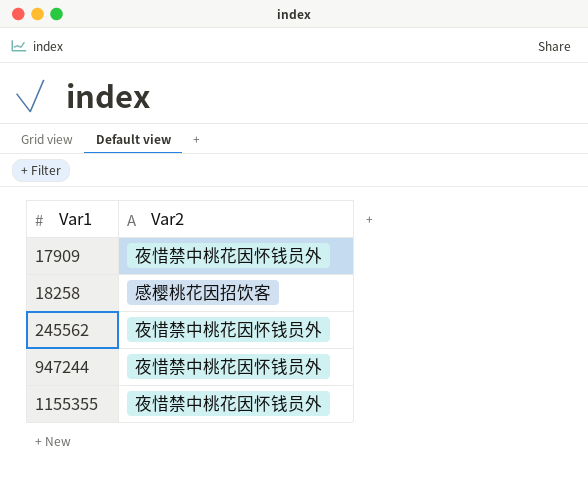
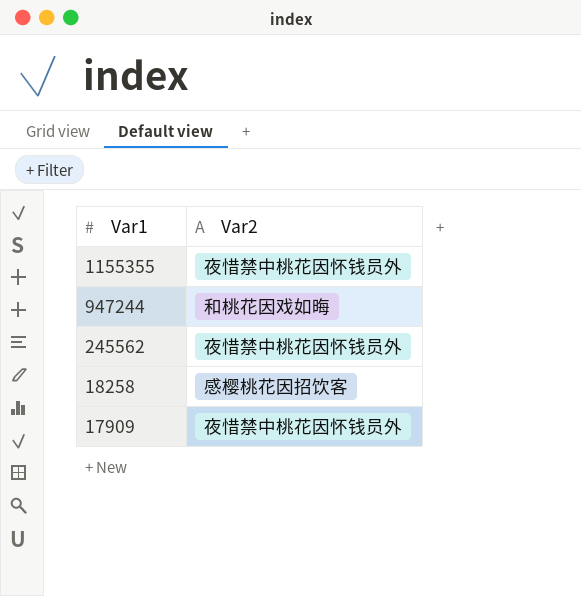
row order: Var1 ascending -> Var1 descending
947244 | Var2: 夜惜禁中桃花因怀钱员外 -> 和桃花因戏如晦

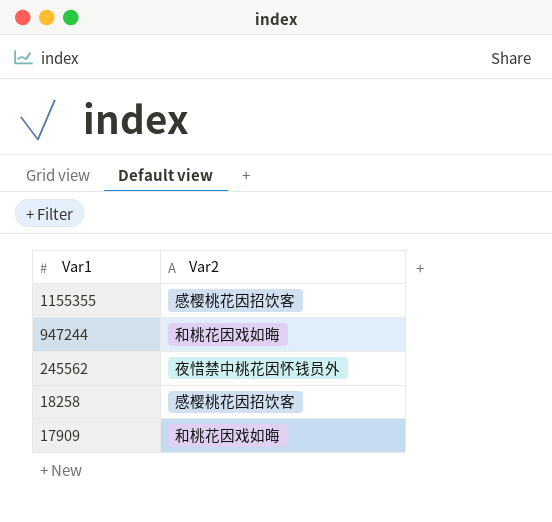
1155355 | Var2: 夜惜禁中桃花因怀钱员外 -> 感樱桃花因招饮客
17909 | Var2: 夜惜禁中桃花因怀钱员外 -> 和桃花因戏如晦

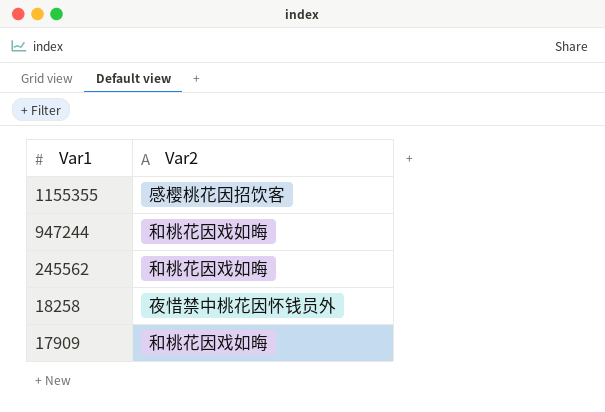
245562 | Var2: 夜惜禁中桃花因怀钱员外 -> 和桃花因戏如晦
18258 | Var2: 感樱桃花因招饮客 -> 夜惜禁中桃花因怀钱员外

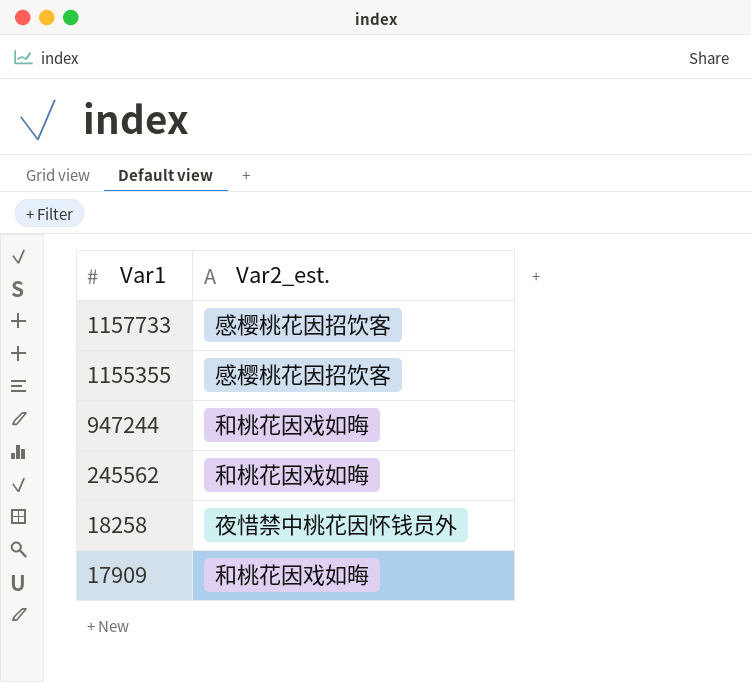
column name: Var2 -> Var2_est.
row 1157733: none -> 感樱桃花因招饮客

